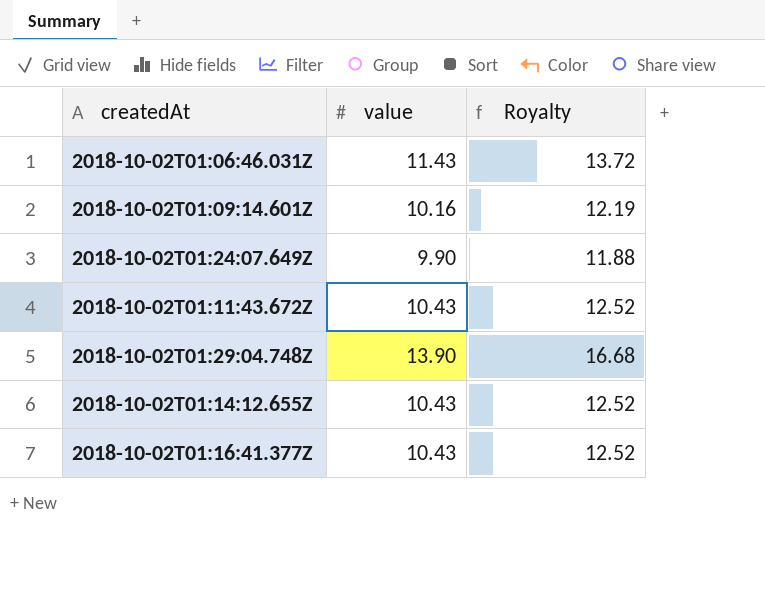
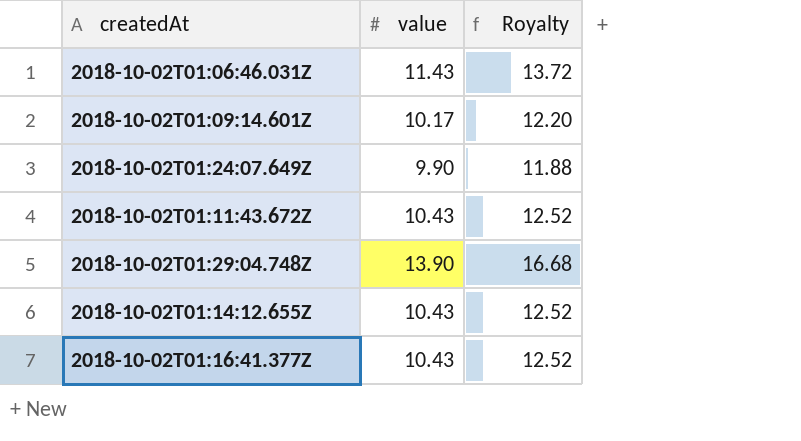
2018-10-02T01:09:14.601Z | value: 10.16 -> 10.17
2018-10-02T01:09:14.601Z | Royalty: 12.19 -> 12.20

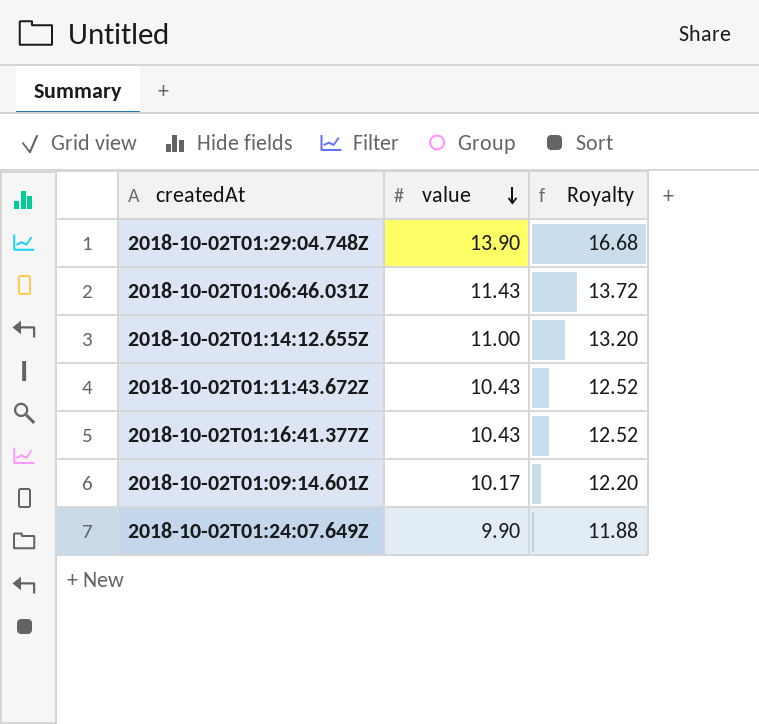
row order: none -> value descending
2018-10-02T01:14:12.655Z | value: 10.43 -> 11.00
2018-10-02T01:14:12.655Z | Royalty: 12.52 -> 13.20

